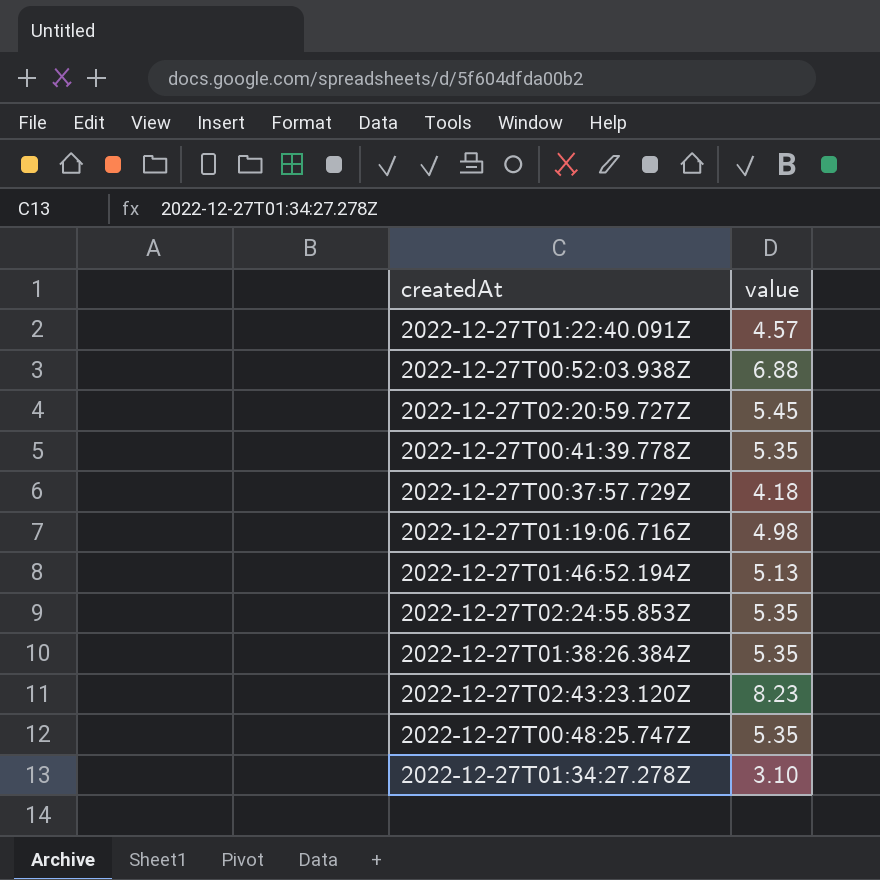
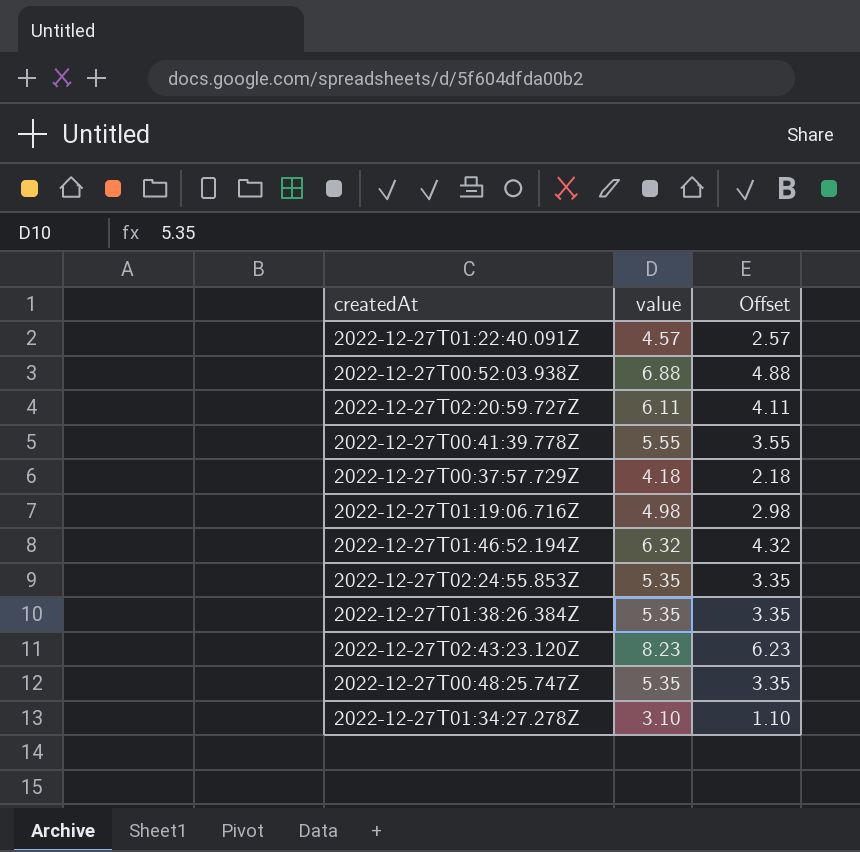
column Offset | formula: none -> [value] - 2
2022-12-27T02:20:59.727Z | value: 5.45 -> 6.11
2022-12-27T00:41:39.778Z | value: 5.35 -> 5.55
2022-12-27T01:46:52.194Z | value: 5.13 -> 6.32

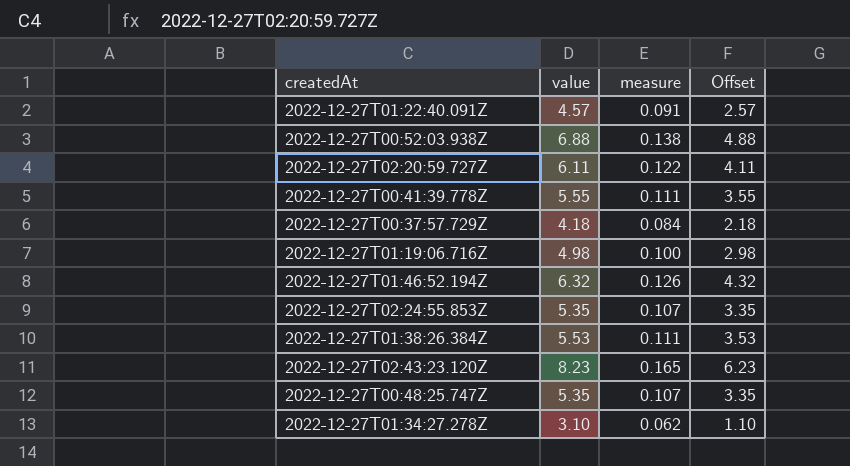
column measure | formula: none -> [value] * 0.02
2022-12-27T01:38:26.384Z | value: 5.35 -> 5.53
2022-12-27T01:38:26.384Z | Offset: 3.35 -> 3.53

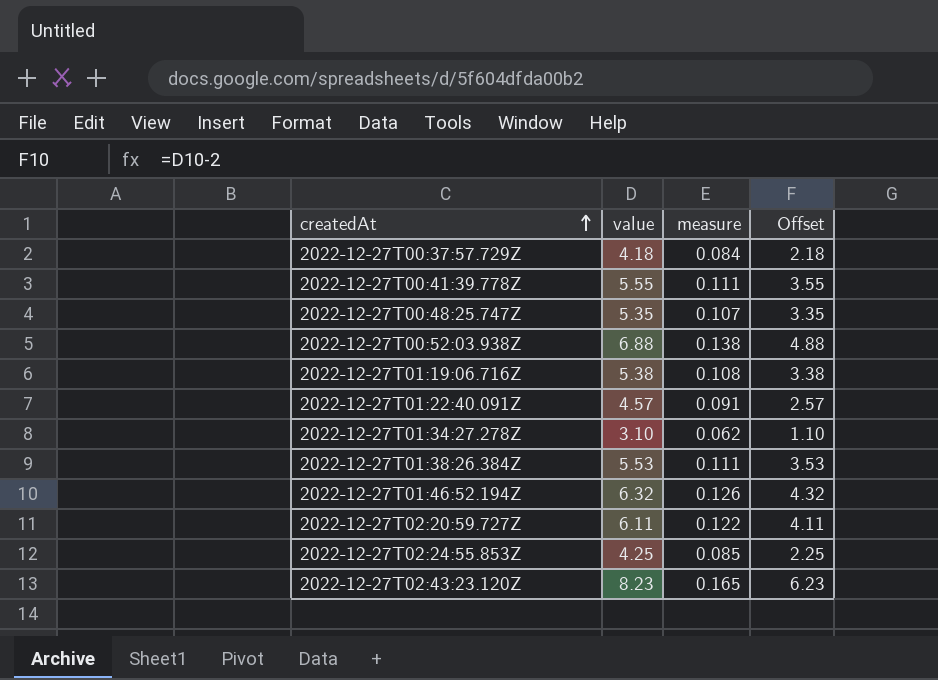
row order: none -> createdAt ascending
2022-12-27T01:19:06.716Z | value: 4.98 -> 5.38
2022-12-27T01:19:06.716Z | measure: 0.100 -> 0.108
2022-12-27T01:19:06.716Z | Offset: 2.98 -> 3.38
2022-12-27T02:24:55.853Z | value: 5.35 -> 4.25
2022-12-27T02:24:55.853Z | measure: 0.107 -> 0.085
2022-12-27T02:24:55.853Z | Offset: 3.35 -> 2.25

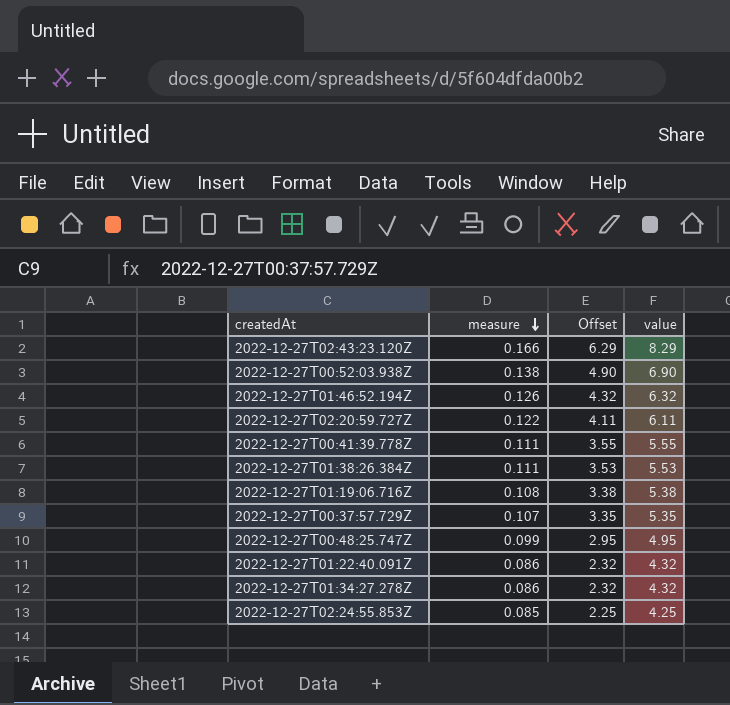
row order: createdAt ascending -> measure descending
column value | position: 2 -> 4
2022-12-27T02:43:23.120Z | measure: 0.165 -> 0.166
2022-12-27T02:43:23.120Z | Offset: 6.23 -> 6.29
2022-12-27T02:43:23.120Z | value: 8.23 -> 8.29
2022-12-27T00:52:03.938Z | Offset: 4.88 -> 4.90
2022-12-27T00:52:03.938Z | value: 6.88 -> 6.90
2022-12-27T00:37:57.729Z | measure: 0.084 -> 0.107
2022-12-27T00:37:57.729Z | Offset: 2.18 -> 3.35
2022-12-27T00:37:57.729Z | value: 4.18 -> 5.35
2022-12-27T00:48:25.747Z | measure: 0.107 -> 0.099
2022-12-27T00:48:25.747Z | Offset: 3.35 -> 2.95
2022-12-27T00:48:25.747Z | value: 5.35 -> 4.95
2022-12-27T01:22:40.091Z | measure: 0.091 -> 0.086
2022-12-27T01:22:40.091Z | Offset: 2.57 -> 2.32
2022-12-27T01:22:40.091Z | value: 4.57 -> 4.32
2022-12-27T01:34:27.278Z | measure: 0.062 -> 0.086
2022-12-27T01:34:27.278Z | Offset: 1.10 -> 2.32
2022-12-27T01:34:27.278Z | value: 3.10 -> 4.32

